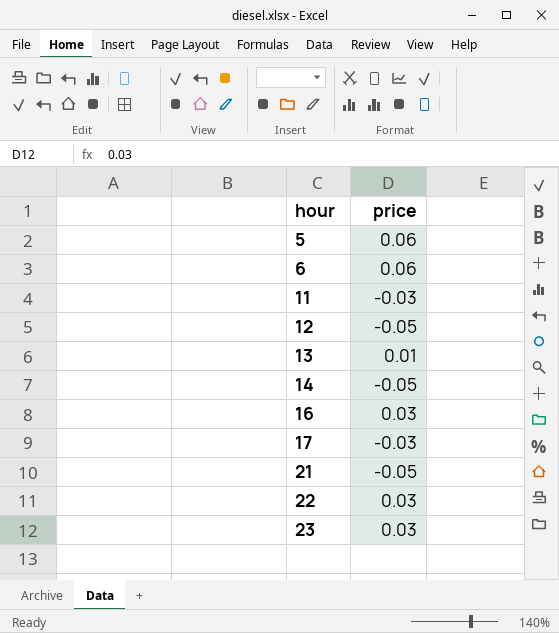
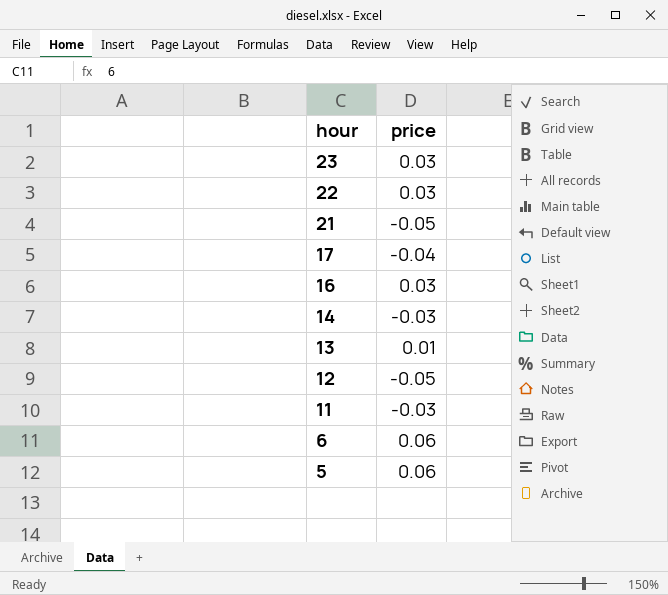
row order: hour ascending -> hour descending
17 | price: -0.03 -> -0.04
14 | price: -0.05 -> -0.03

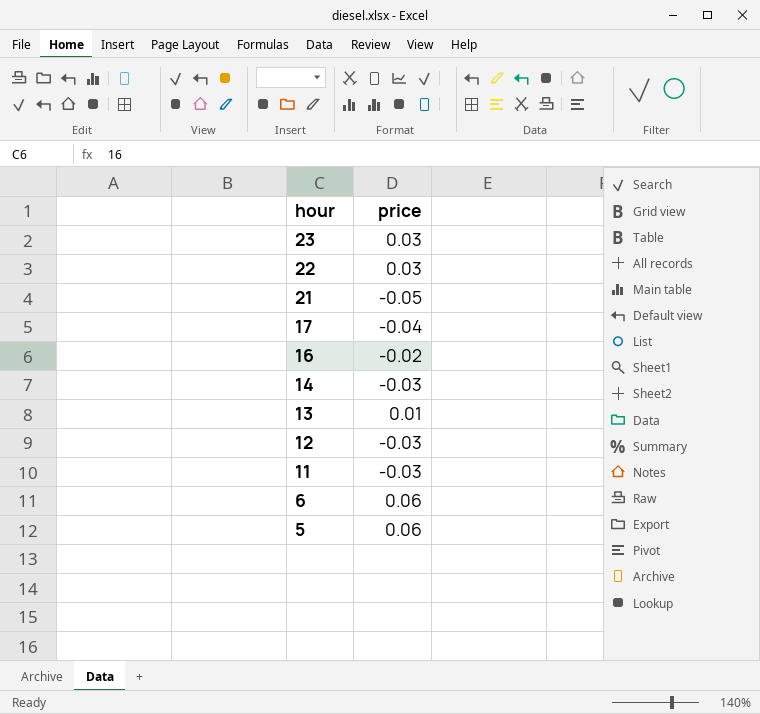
16 | price: 0.03 -> -0.02
12 | price: -0.05 -> -0.03

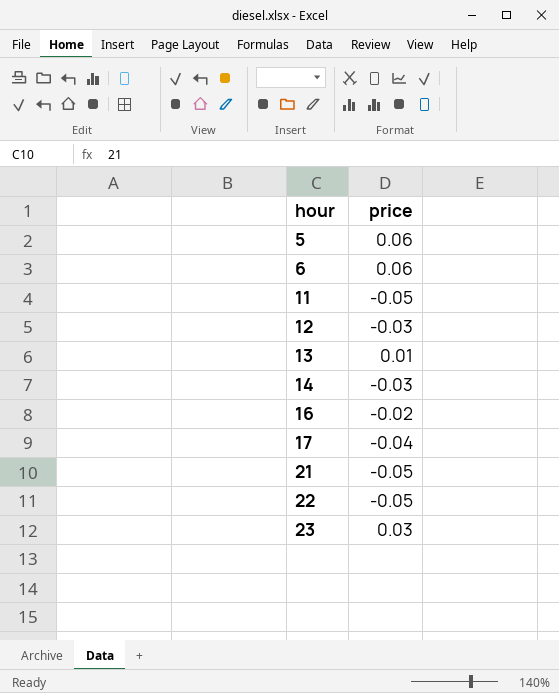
row order: hour descending -> hour ascending
11 | price: -0.03 -> -0.05
22 | price: 0.03 -> -0.05

